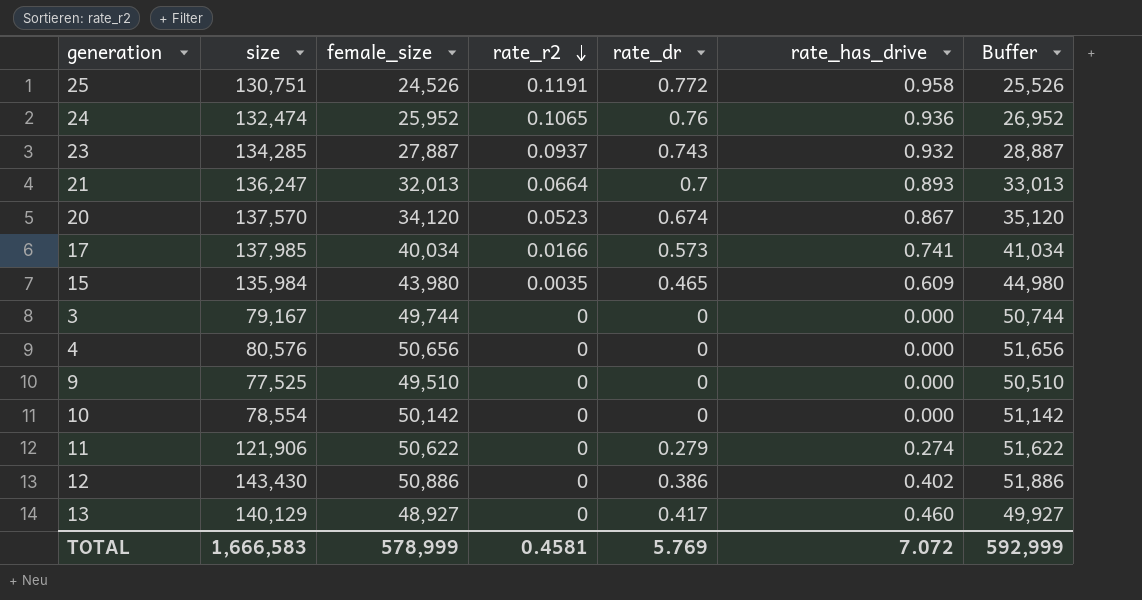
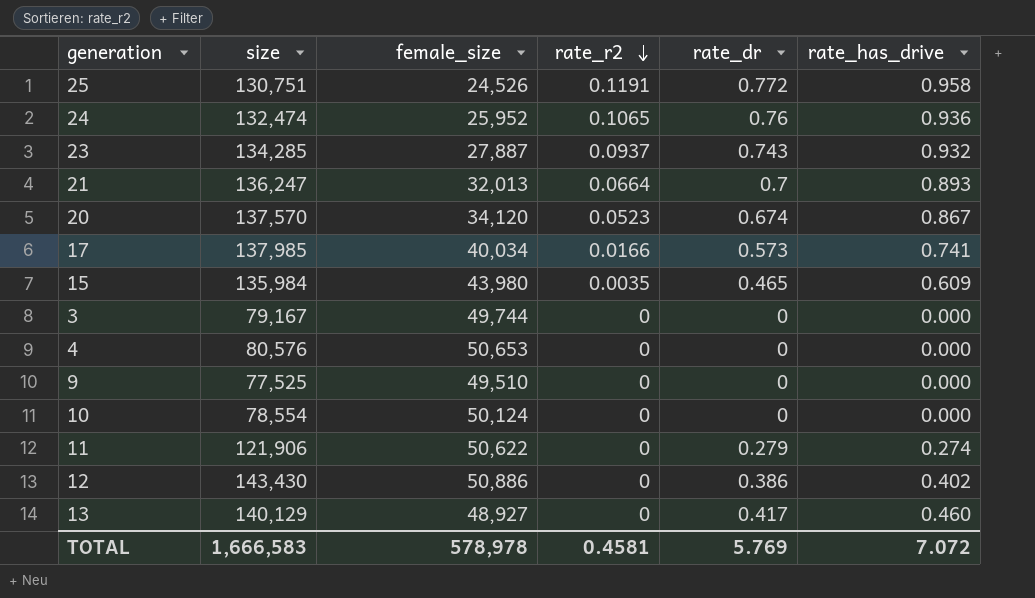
column Buffer | formula: [female_size] + 1000 -> none
4 | female_size: 50,656 -> 50,653
10 | female_size: 50,142 -> 50,124
TOTAL | female_size: 578,999 -> 578,978

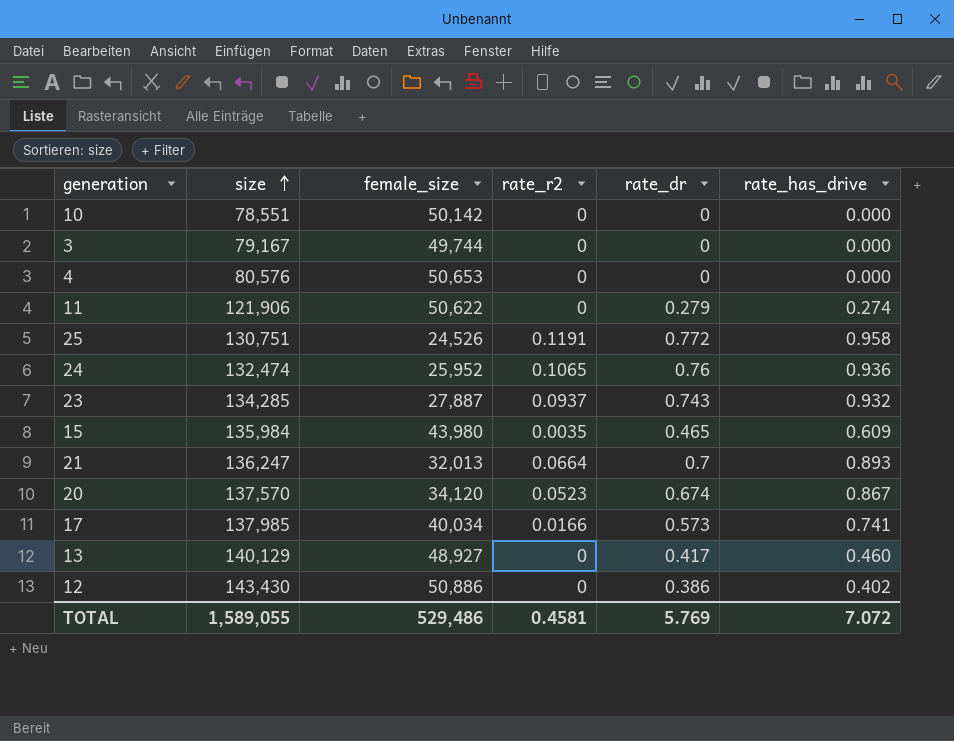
row order: rate_r2 descending -> size ascending
row 9: 77,525 | 49,510 | 0 | 0 | 0.000 -> none
10 | size: 78,554 -> 78,551
10 | female_size: 50,124 -> 50,142
TOTAL | size: 1,666,583 -> 1,589,055
TOTAL | female_size: 578,978 -> 529,486

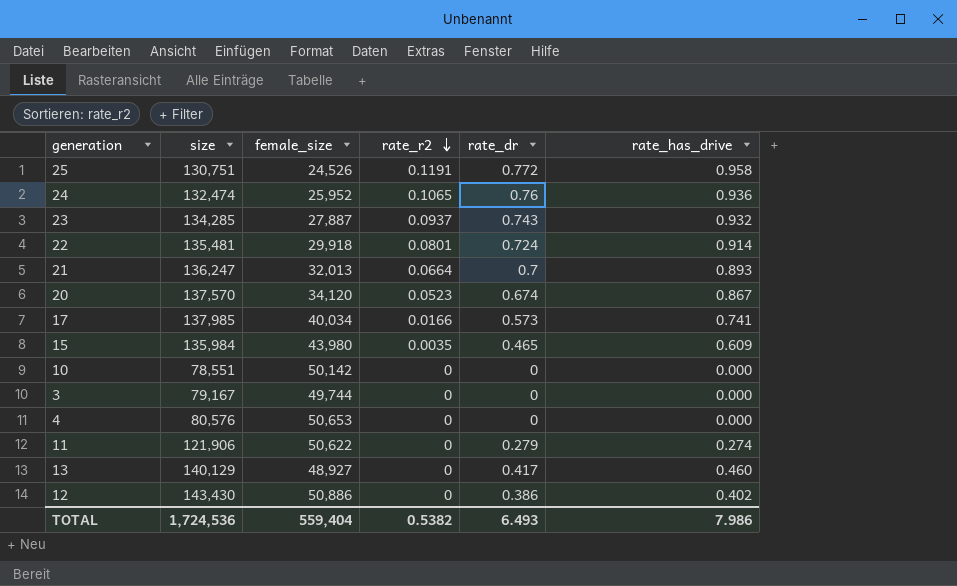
row order: size ascending -> rate_r2 descending
row 22: none -> 135,481 | 29,918 | 0.0801 | 0.724 | 0.914
TOTAL | size: 1,589,055 -> 1,724,536
TOTAL | female_size: 529,486 -> 559,404
TOTAL | rate_r2: 0.4581 -> 0.5382
TOTAL | rate_dr: 5.769 -> 6.493
TOTAL | rate_has_drive: 7.072 -> 7.986

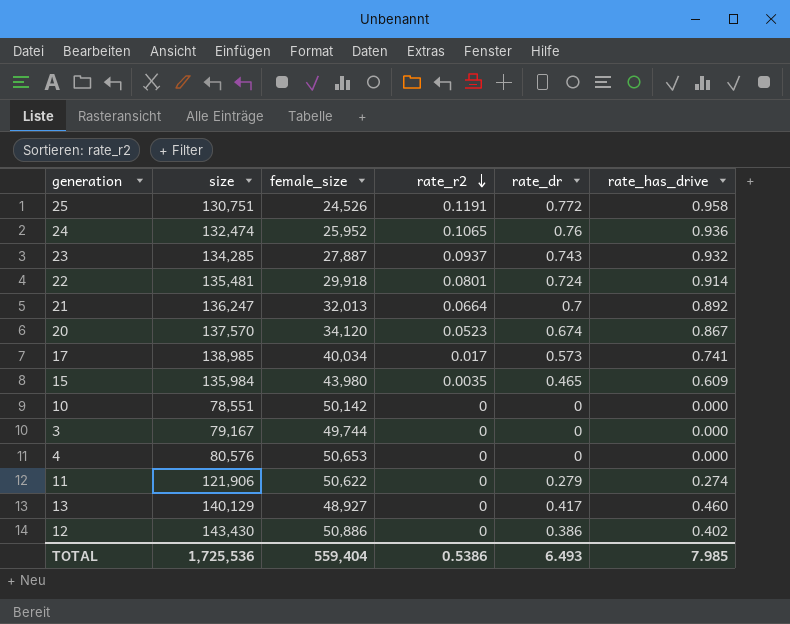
21 | rate_has_drive: 0.893 -> 0.892
17 | size: 137,985 -> 138,985
17 | rate_r2: 0.0166 -> 0.017
TOTAL | size: 1,724,536 -> 1,725,536
TOTAL | rate_r2: 0.5382 -> 0.5386
TOTAL | rate_has_drive: 7.986 -> 7.985

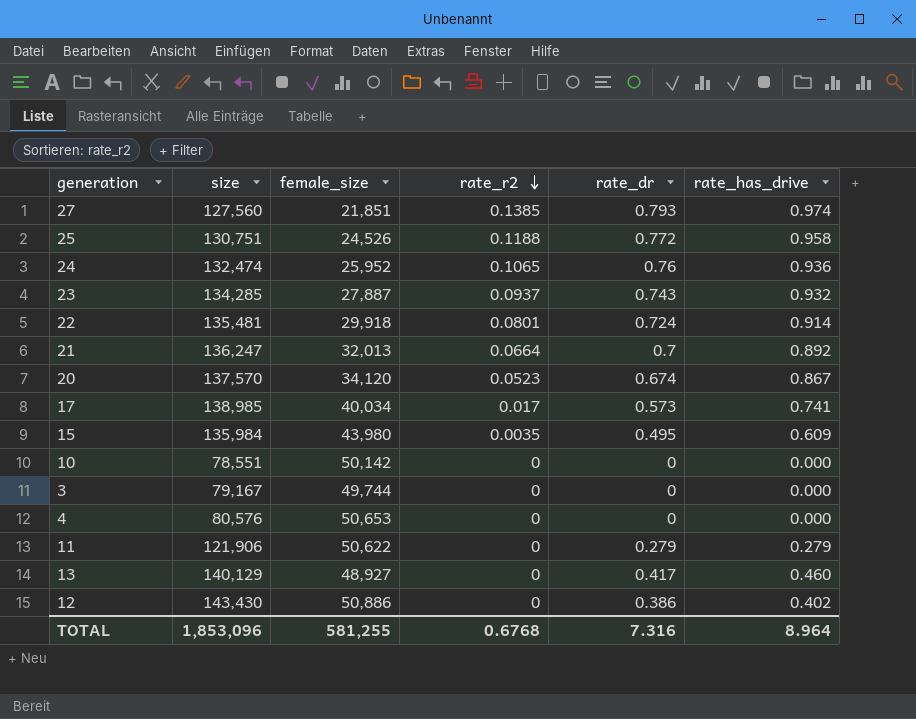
row 27: none -> 127,560 | 21,851 | 0.1385 | 0.793 | 0.974
25 | rate_r2: 0.1191 -> 0.1188
15 | rate_dr: 0.465 -> 0.495
11 | rate_has_drive: 0.274 -> 0.279
TOTAL | size: 1,725,536 -> 1,853,096
TOTAL | female_size: 559,404 -> 581,255
TOTAL | rate_r2: 0.5386 -> 0.6768
TOTAL | rate_dr: 6.493 -> 7.316
TOTAL | rate_has_drive: 7.985 -> 8.964

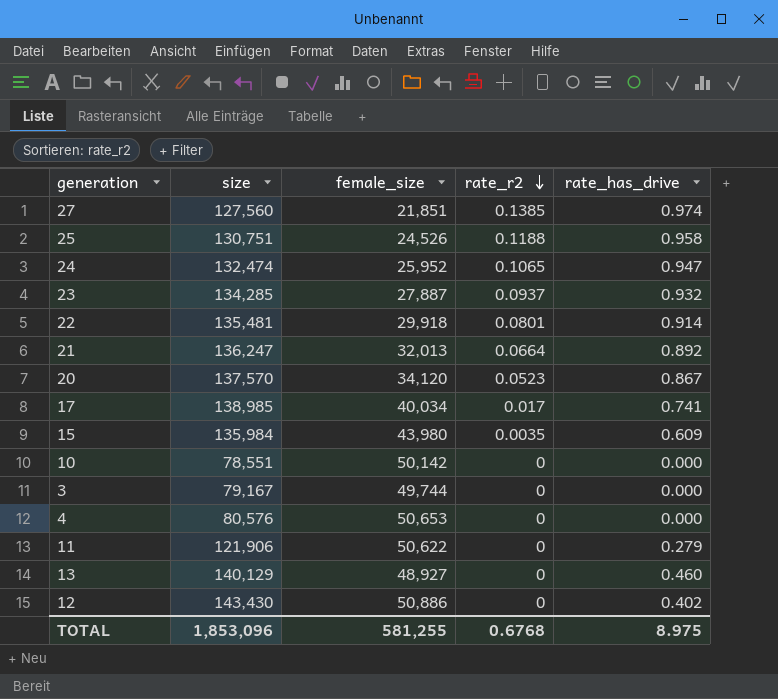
column rate_dr | position: 5 -> none
24 | rate_has_drive: 0.936 -> 0.947
TOTAL | rate_has_drive: 8.964 -> 8.975

